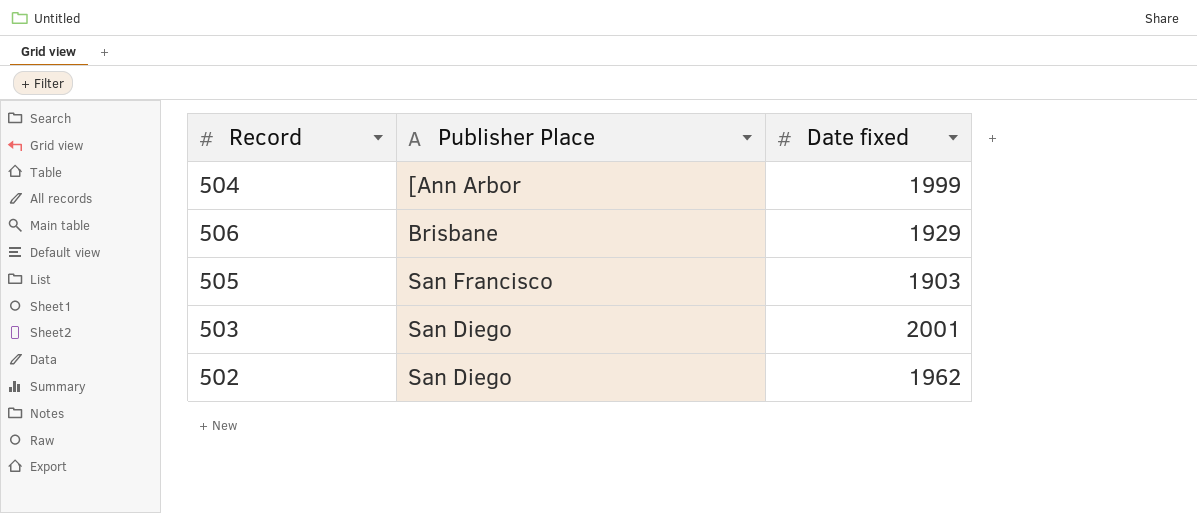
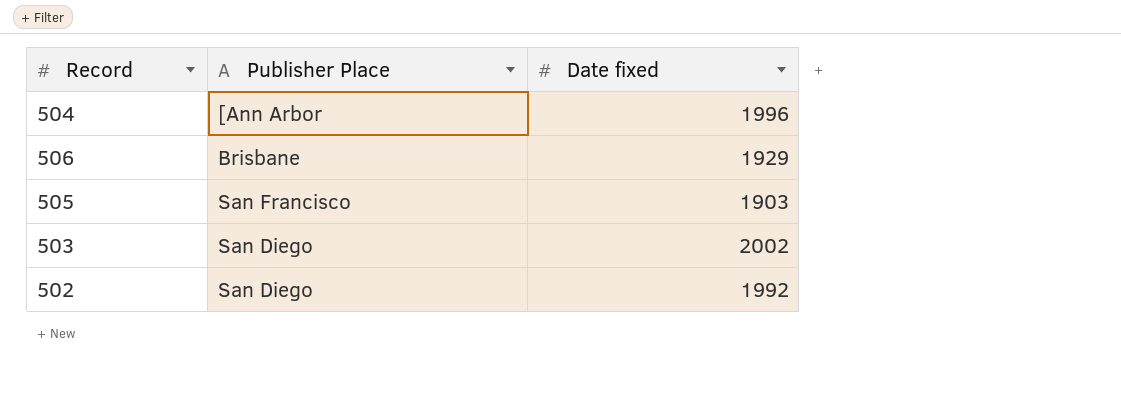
504 | Date fixed: 1999 -> 1996
503 | Date fixed: 2001 -> 2002
502 | Date fixed: 1962 -> 1992

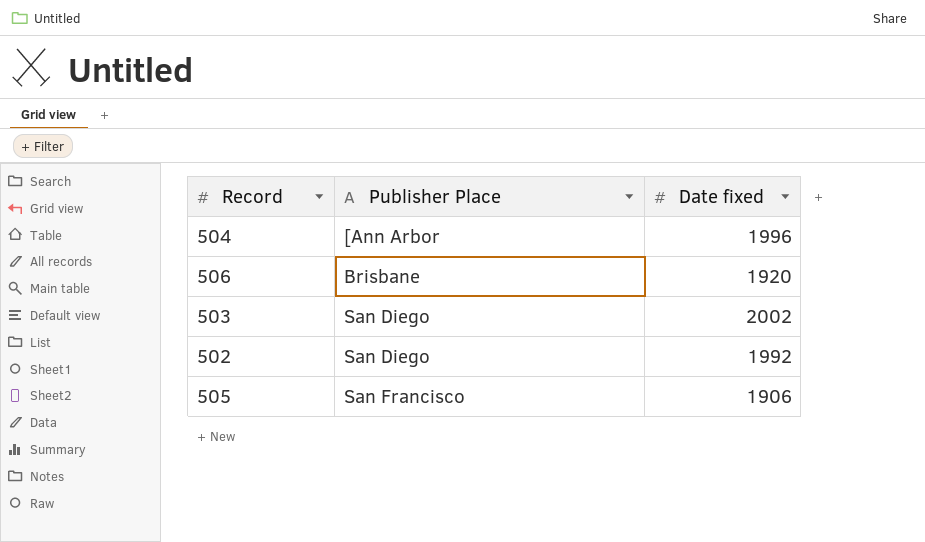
row order: none -> Publisher Place ascending
506 | Date fixed: 1929 -> 1920
505 | Date fixed: 1903 -> 1906

